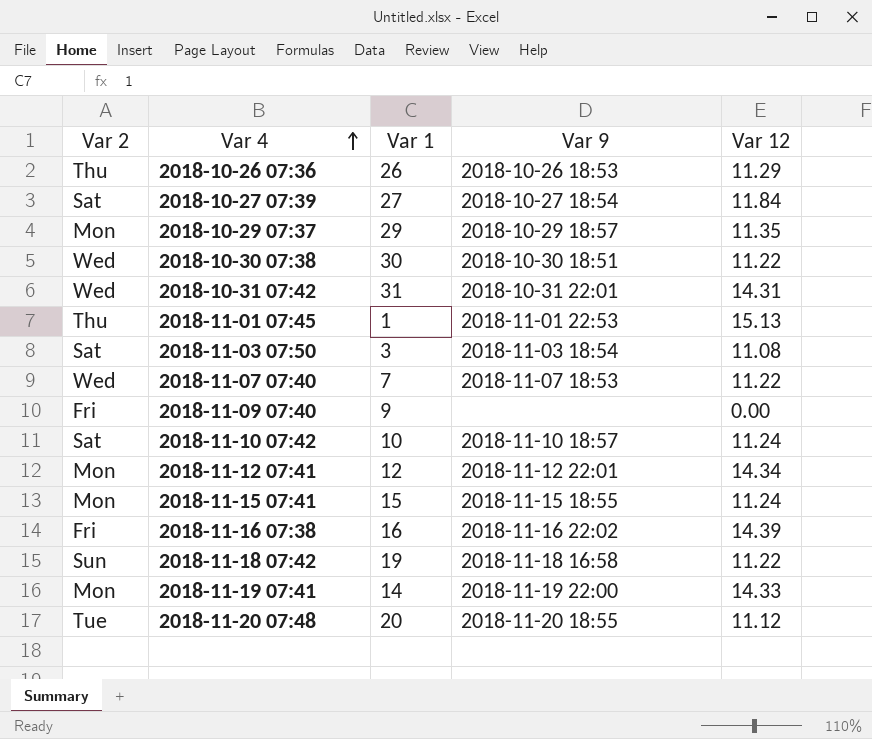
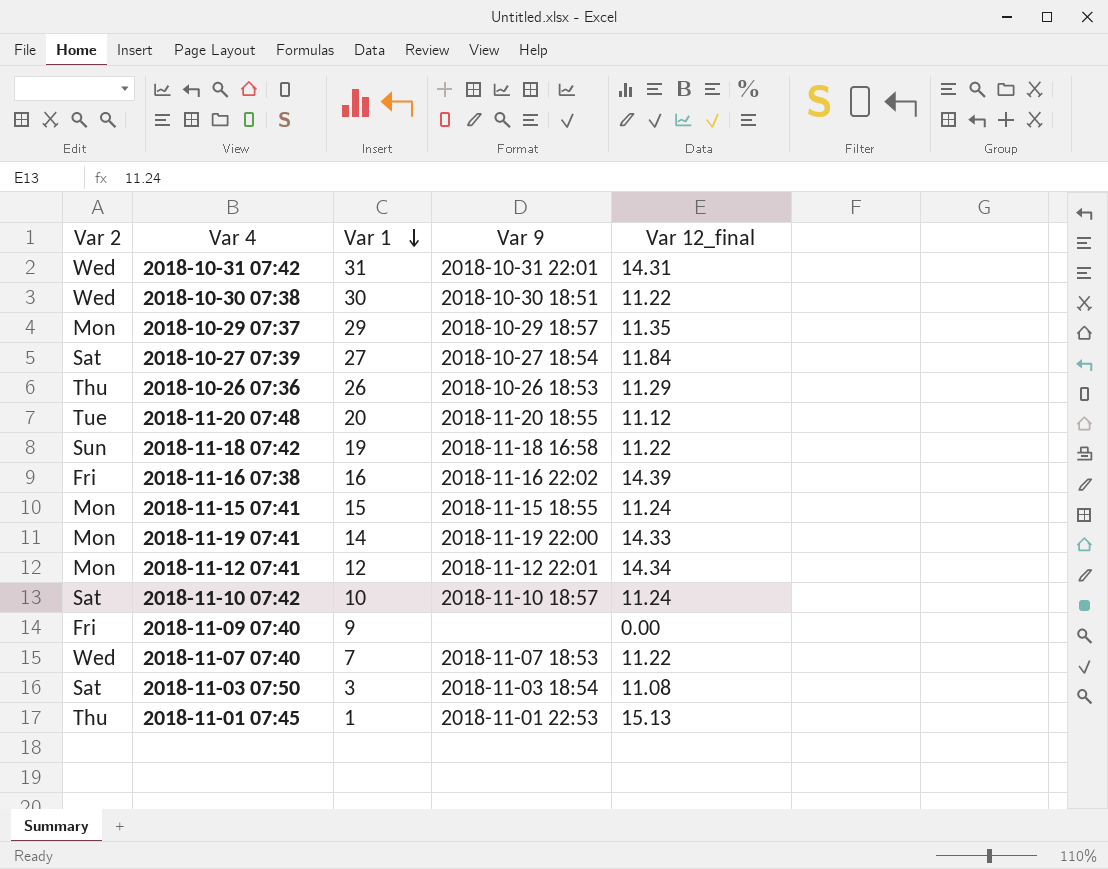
row order: Var 4 ascending -> Var 1 descending
column name: Var 12 -> Var 12_final

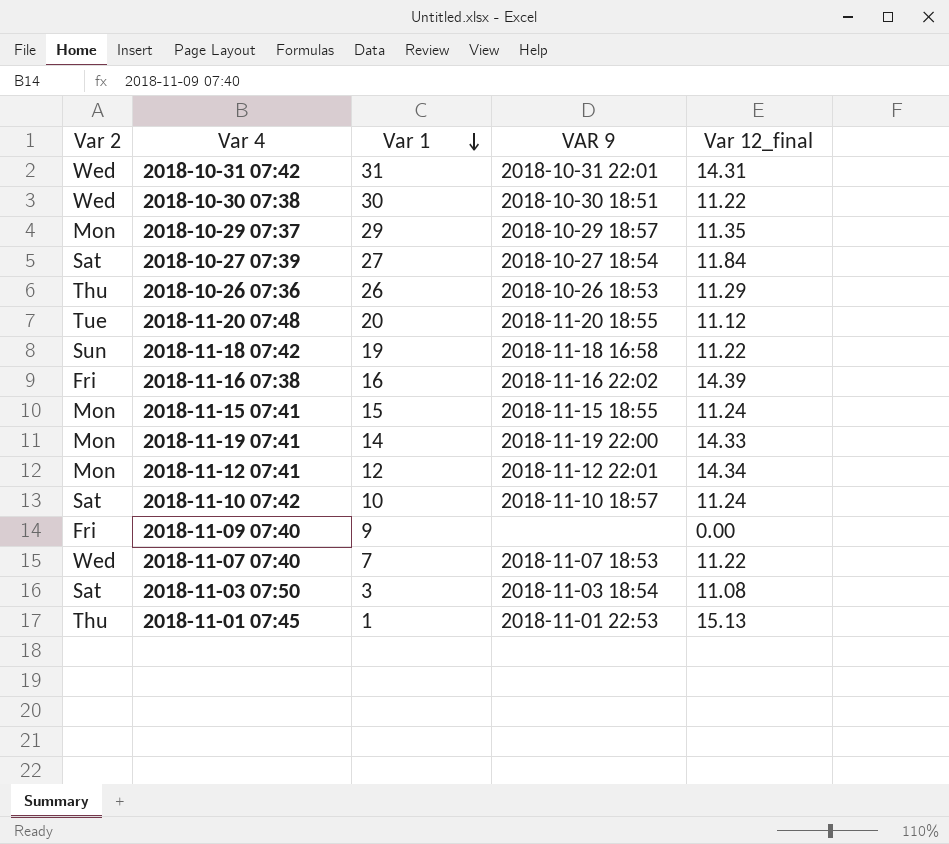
column name: Var 9 -> VAR 9

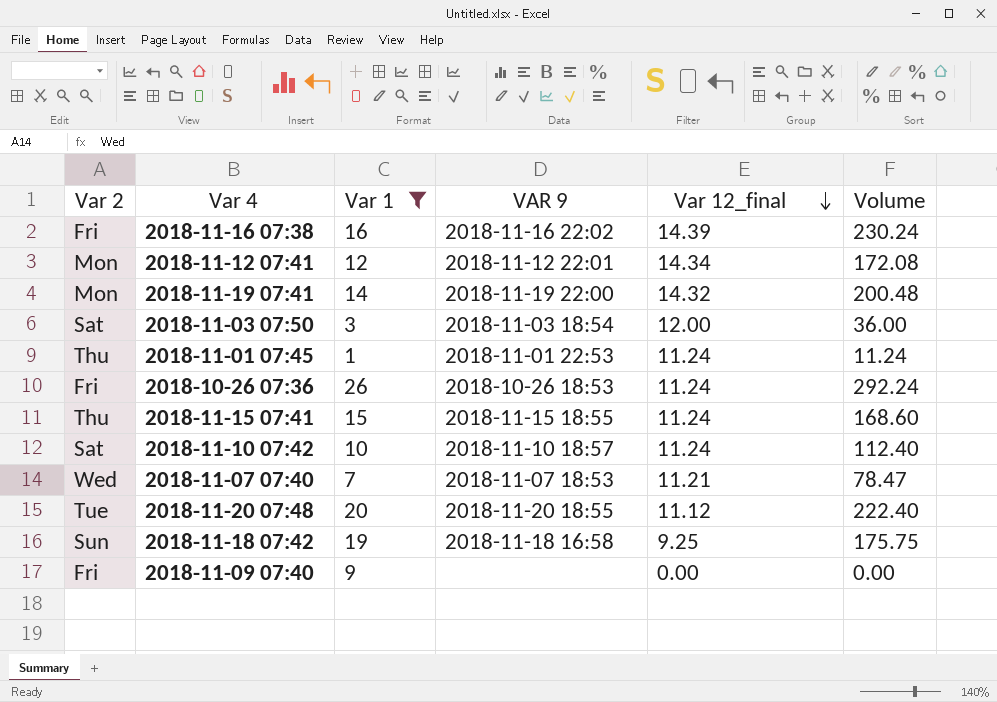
filter: none -> Var 1 <= 26
row order: Var 1 descending -> Var 12_final descending
column Volume | formula: none -> [Var 1] * [Var 12_final]
2018-11-19 07:41 | Var 12_final: 14.33 -> 14.32
2018-11-03 07:50 | Var 12_final: 11.08 -> 12.00
2018-11-01 07:45 | Var 12_final: 15.13 -> 11.24
2018-10-26 07:36 | Var 2: Thu -> Fri
2018-10-26 07:36 | Var 12_final: 11.29 -> 11.24
2018-11-15 07:41 | Var 2: Mon -> Thu
2018-11-07 07:40 | Var 12_final: 11.22 -> 11.21
2018-11-18 07:42 | Var 12_final: 11.22 -> 9.25

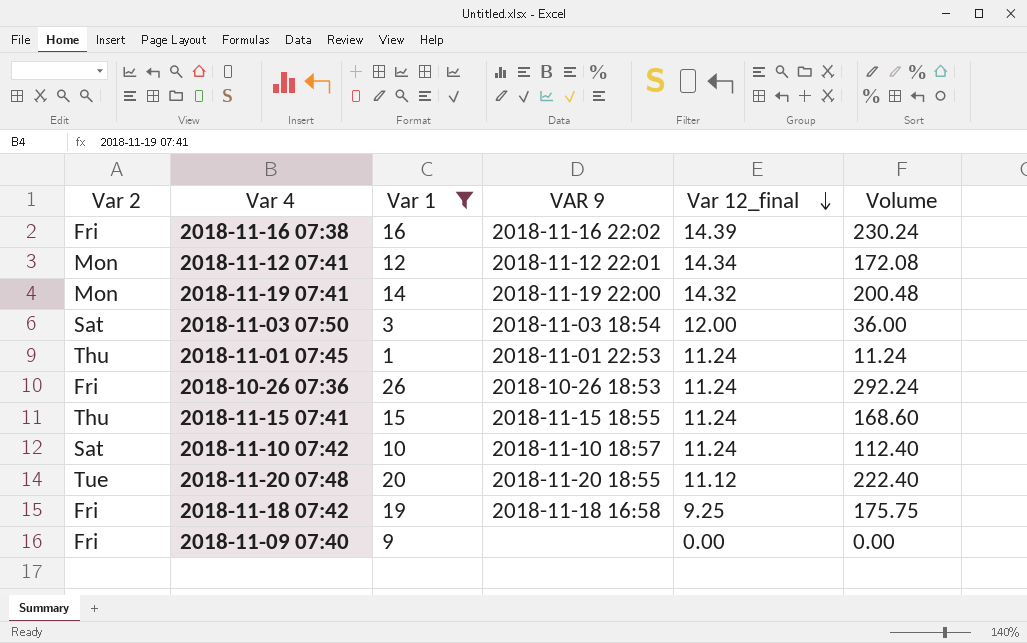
row 2018-11-07 07:40: Wed | 7 | 2018-11-07 18:53 | 11.21 | 78.47 -> none
2018-11-18 07:42 | Var 2: Sun -> Fri

